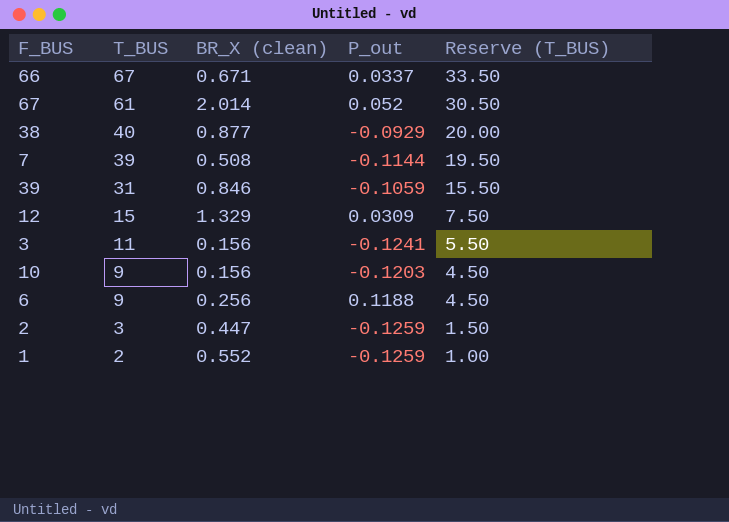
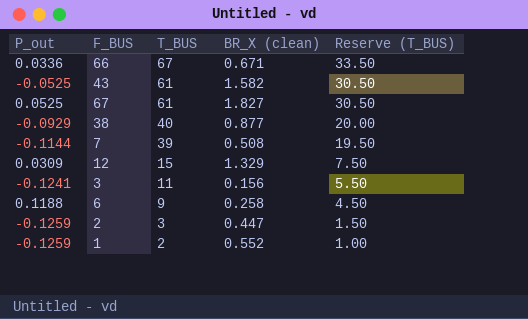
column P_out | position: 4 -> 1
row 39: 31 | 0.846 | -0.1059 | 15.50 -> none
row 10: 9 | 0.156 | -0.1203 | 4.50 -> none
66 | P_out: 0.0337 -> 0.0336
row 43: none -> -0.0525 | 61 | 1.582 | 30.50
67 | P_out: 0.052 -> 0.0525
67 | BR_X (clean): 2.014 -> 1.827
6 | BR_X (clean): 0.256 -> 0.258

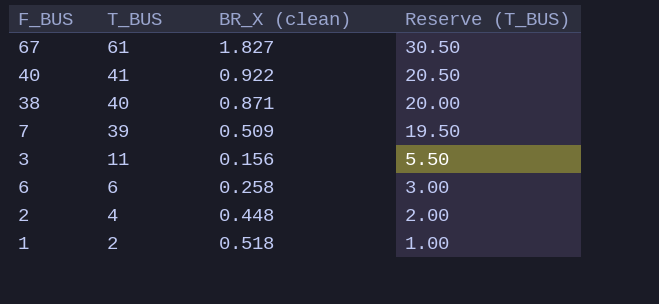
column P_out | position: 1 -> none
row 66: 0.0336 | 67 | 0.671 | 33.50 -> none
row 43: -0.0525 | 61 | 1.582 | 30.50 -> none
row 12: 0.0309 | 15 | 1.329 | 7.50 -> none
row 40: none -> 41 | 0.922 | 20.50
38 | BR_X (clean): 0.877 -> 0.871
7 | BR_X (clean): 0.508 -> 0.509
6 | T_BUS: 9 -> 6
6 | Reserve (T_BUS): 4.50 -> 3.00
2 | T_BUS: 3 -> 4
2 | BR_X (clean): 0.447 -> 0.448
2 | Reserve (T_BUS): 1.50 -> 2.00
1 | BR_X (clean): 0.552 -> 0.518

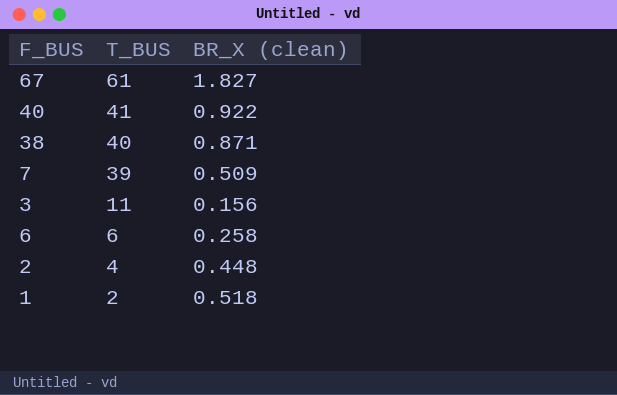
column Reserve (T_BUS) | formula: [T_BUS] * 0.5 -> none

